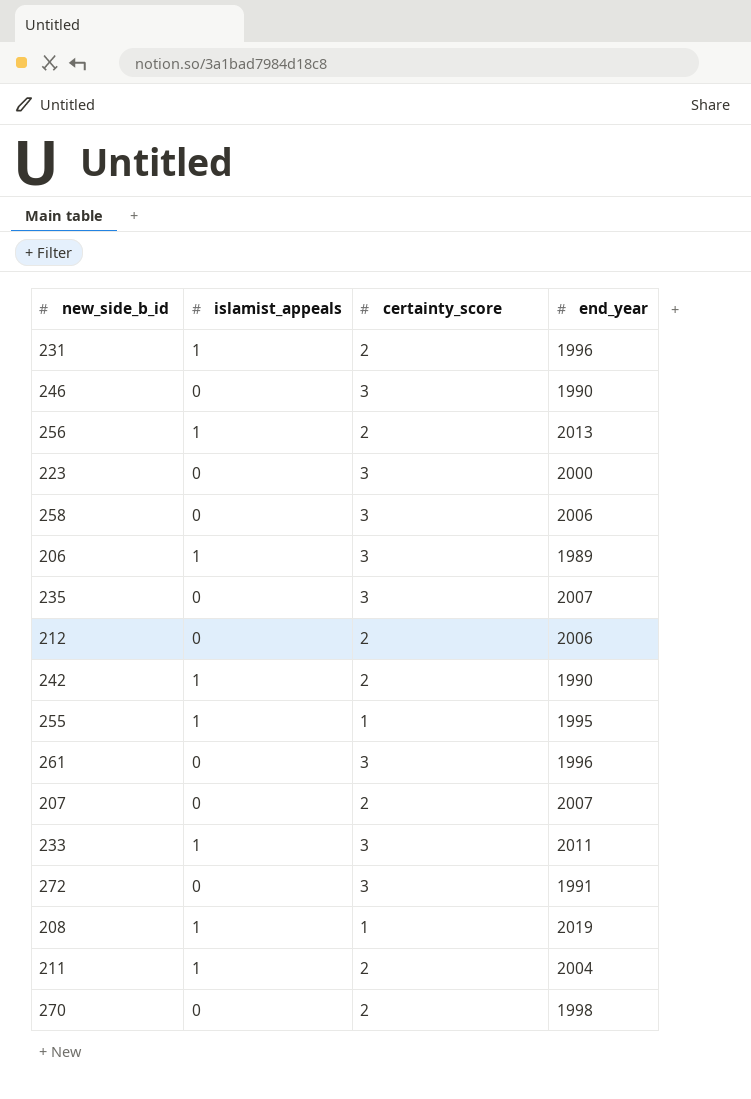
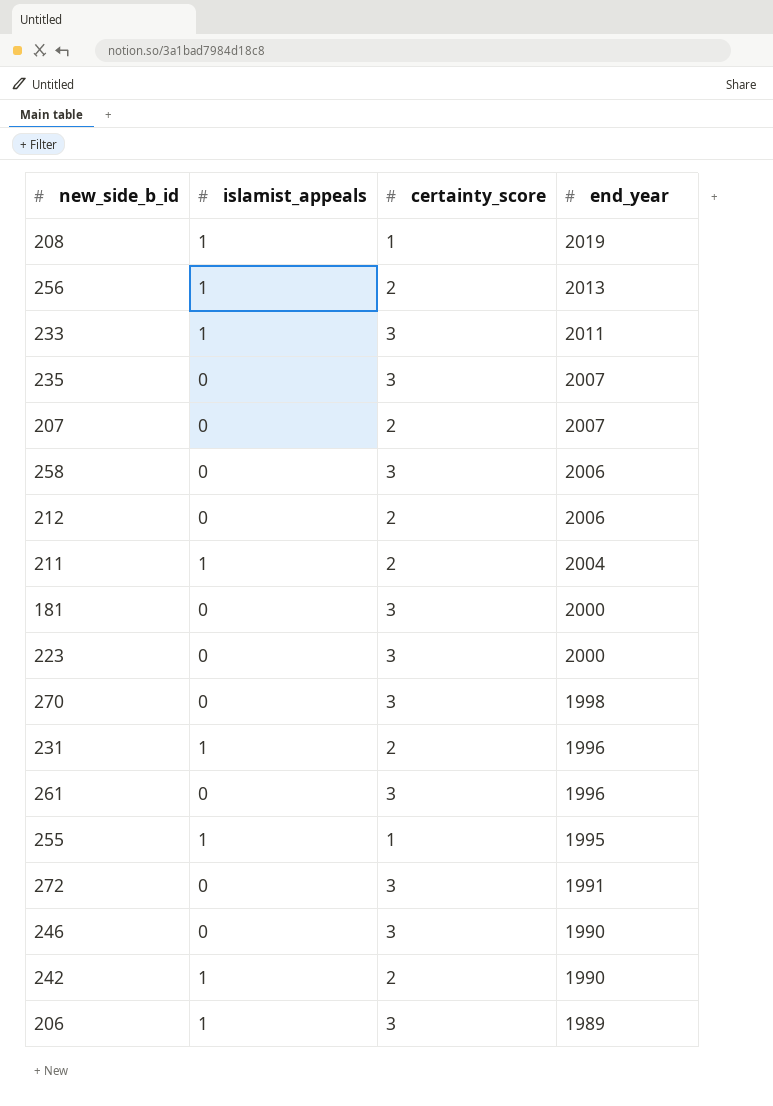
row order: none -> end_year descending
row 181: none -> 0 | 3 | 2000
270 | certainty_score: 2 -> 3

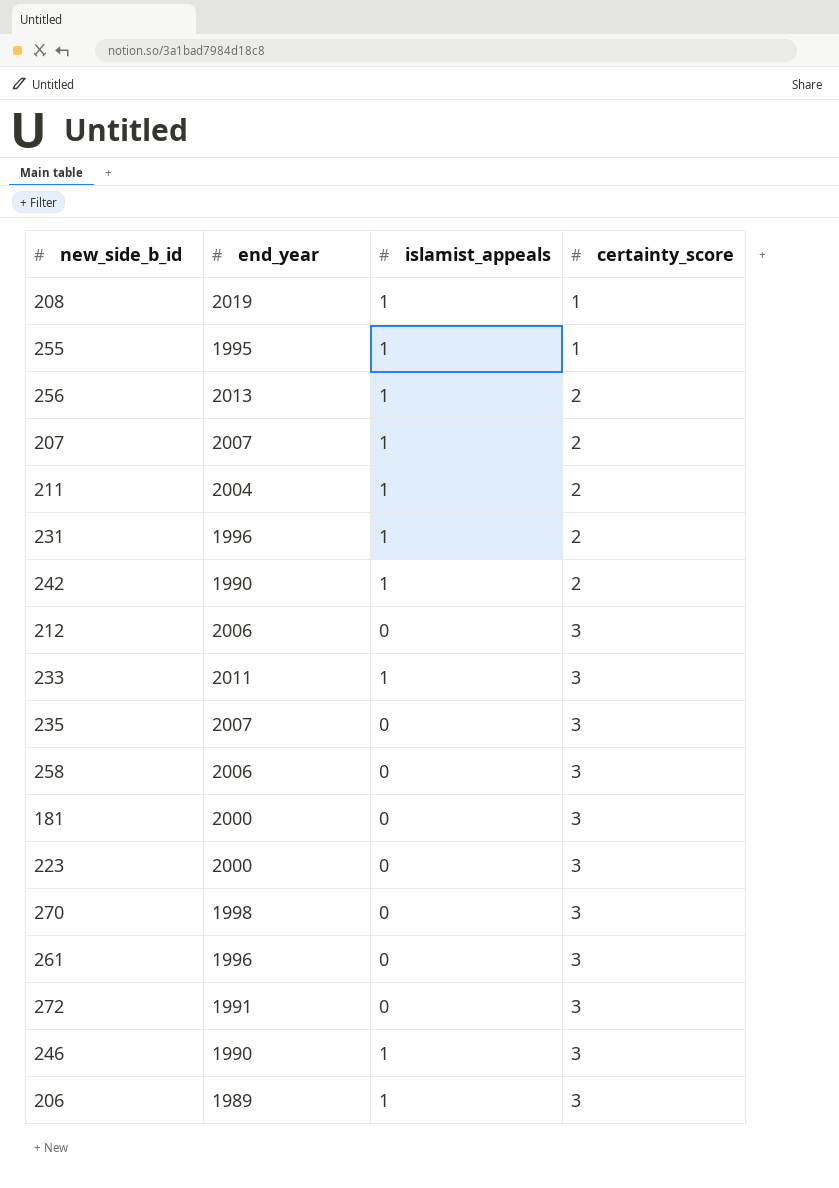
row order: end_year descending -> certainty_score ascending
column end_year | position: 4 -> 2
207 | islamist_appeals: 0 -> 1
212 | certainty_score: 2 -> 3
246 | islamist_appeals: 0 -> 1

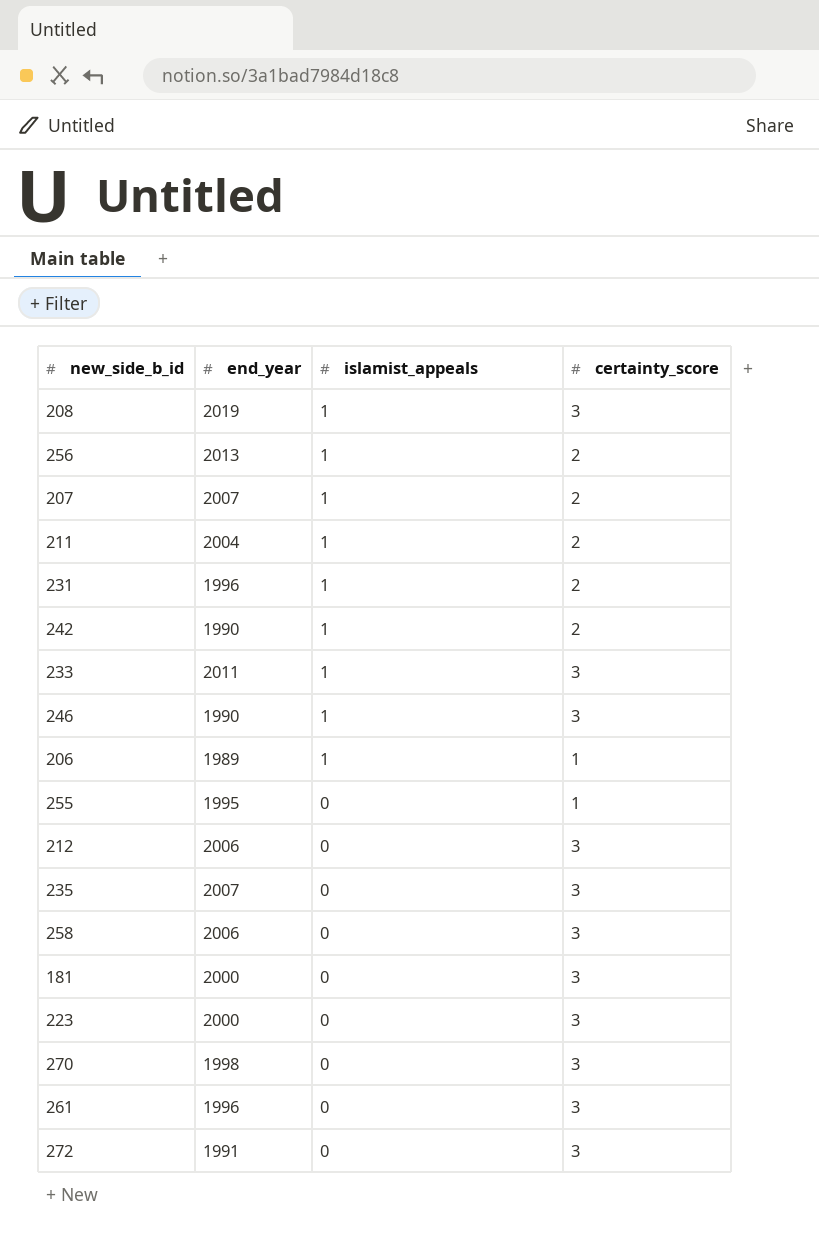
row order: certainty_score ascending -> islamist_appeals descending
208 | certainty_score: 1 -> 3
206 | certainty_score: 3 -> 1
255 | islamist_appeals: 1 -> 0

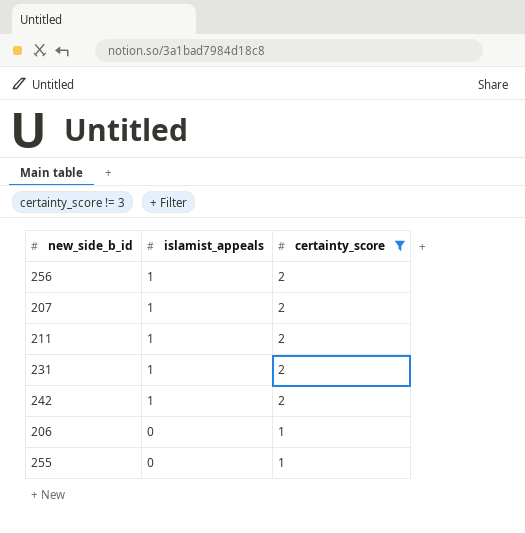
filter: none -> certainty_score != 3
column end_year | position: 2 -> none
206 | islamist_appeals: 1 -> 0

